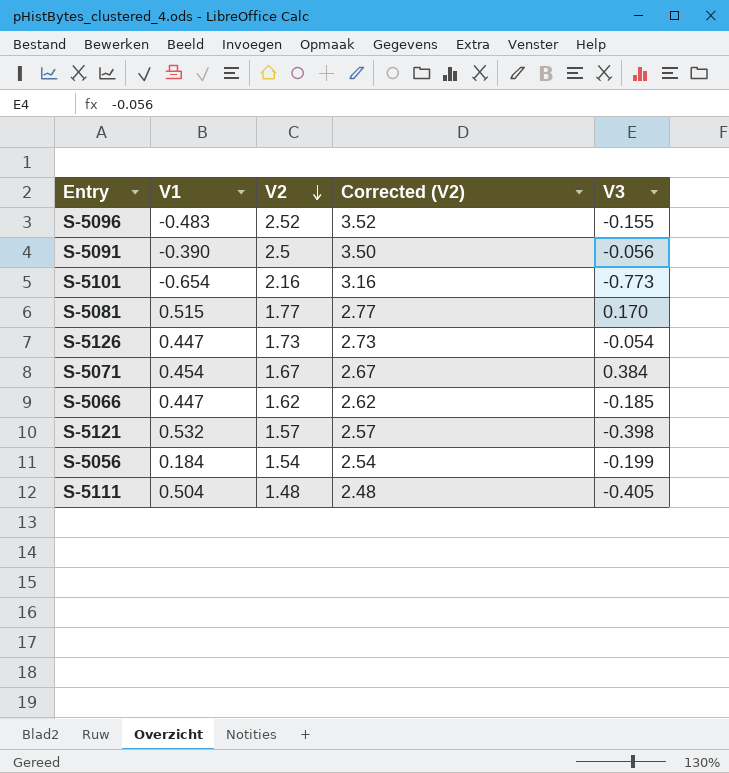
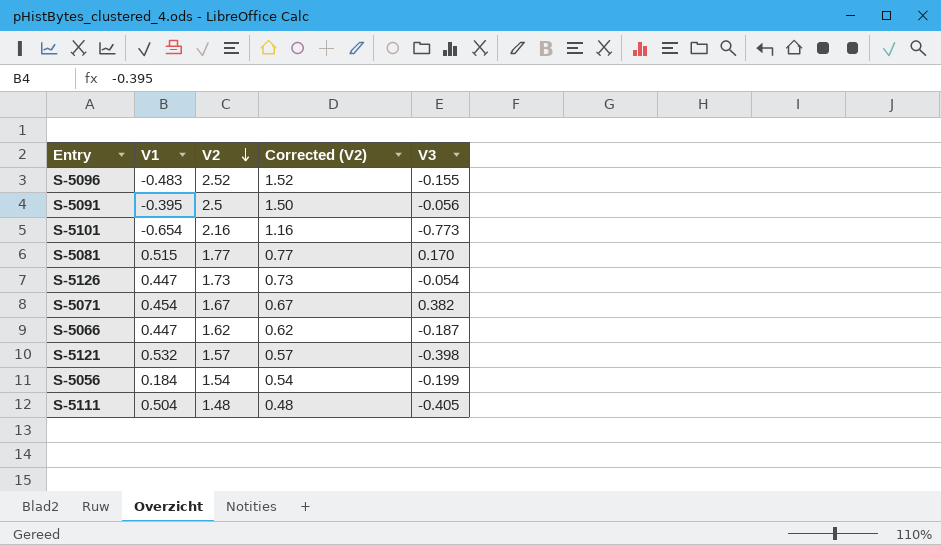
column Corrected (V2) | formula: [V2] + 1 -> [V2] - 1
S-5091 | V1: -0.390 -> -0.395
S-5071 | V3: 0.384 -> 0.382
S-5066 | V3: -0.185 -> -0.187

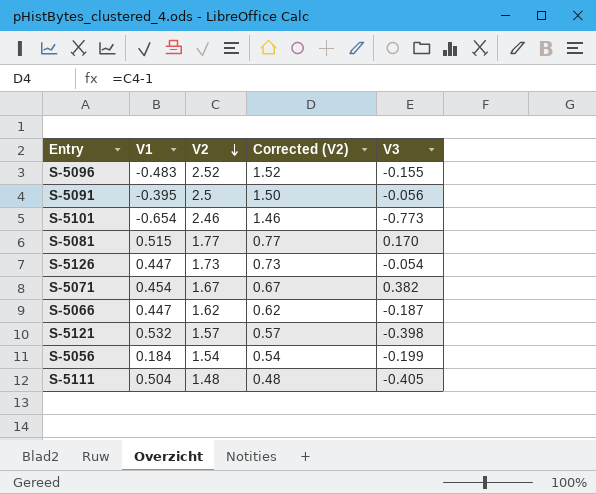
S-5101 | V2: 2.16 -> 2.46
S-5101 | Corrected (V2): 1.16 -> 1.46

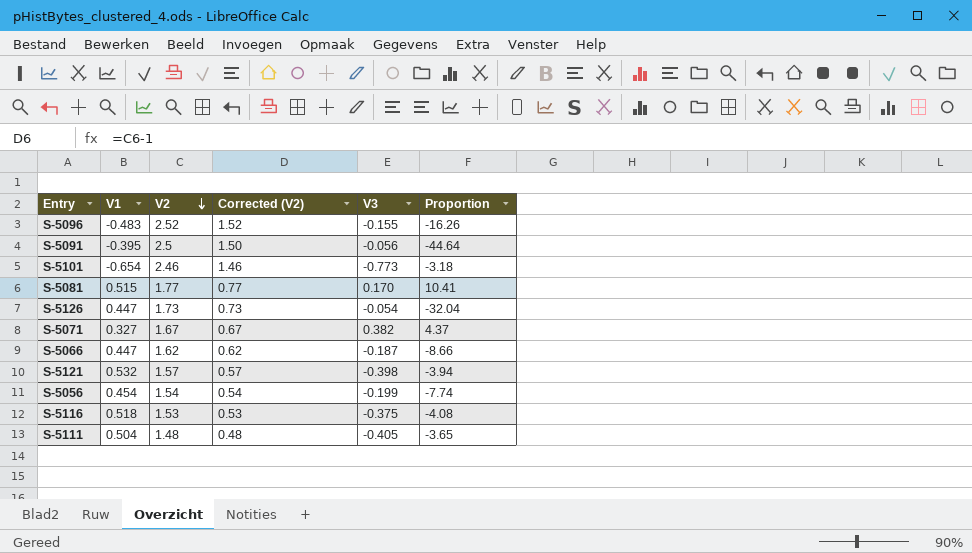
column Proportion | formula: none -> [V2] / [V3]
S-5071 | V1: 0.454 -> 0.327
S-5056 | V1: 0.184 -> 0.454
row S-5116: none -> 0.518 | 1.53 | 0.53 | -0.375 | -4.08

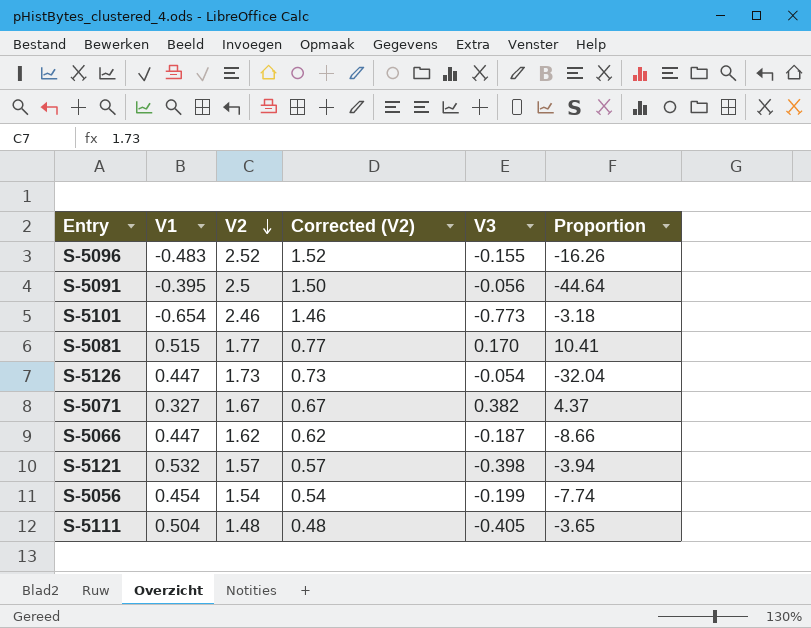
row S-5116: 0.518 | 1.53 | 0.53 | -0.375 | -4.08 -> none

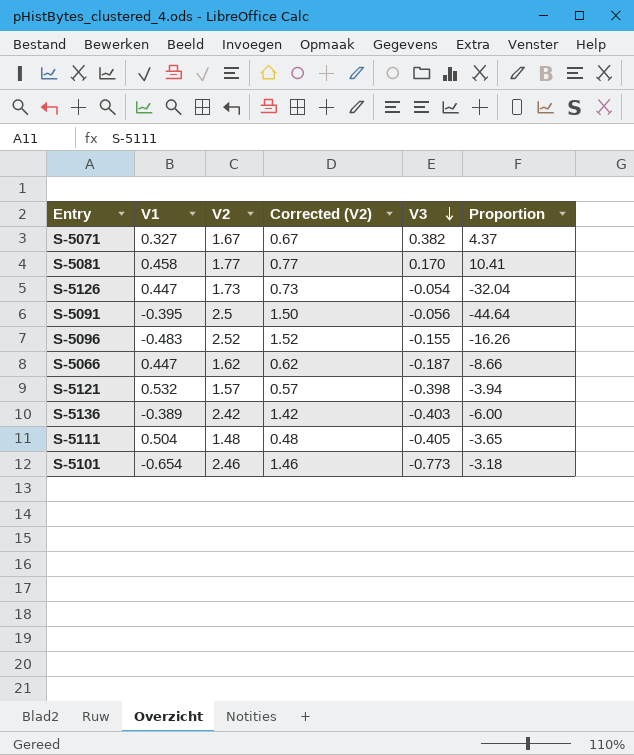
row order: V2 descending -> V3 descending
row S-5056: 0.454 | 1.54 | 0.54 | -0.199 | -7.74 -> none
S-5081 | V1: 0.515 -> 0.458
row S-5136: none -> -0.389 | 2.42 | 1.42 | -0.403 | -6.00

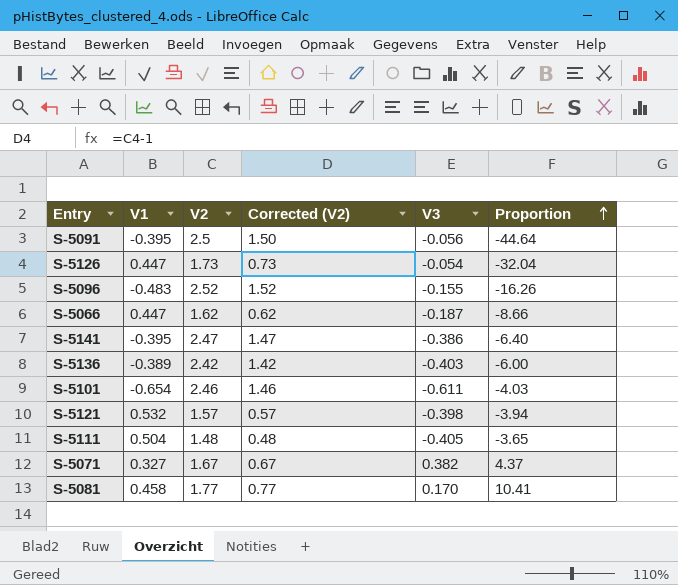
row order: V3 descending -> Proportion ascending
row S-5141: none -> -0.395 | 2.47 | 1.47 | -0.386 | -6.40
S-5101 | V3: -0.773 -> -0.611
S-5101 | Proportion: -3.18 -> -4.03

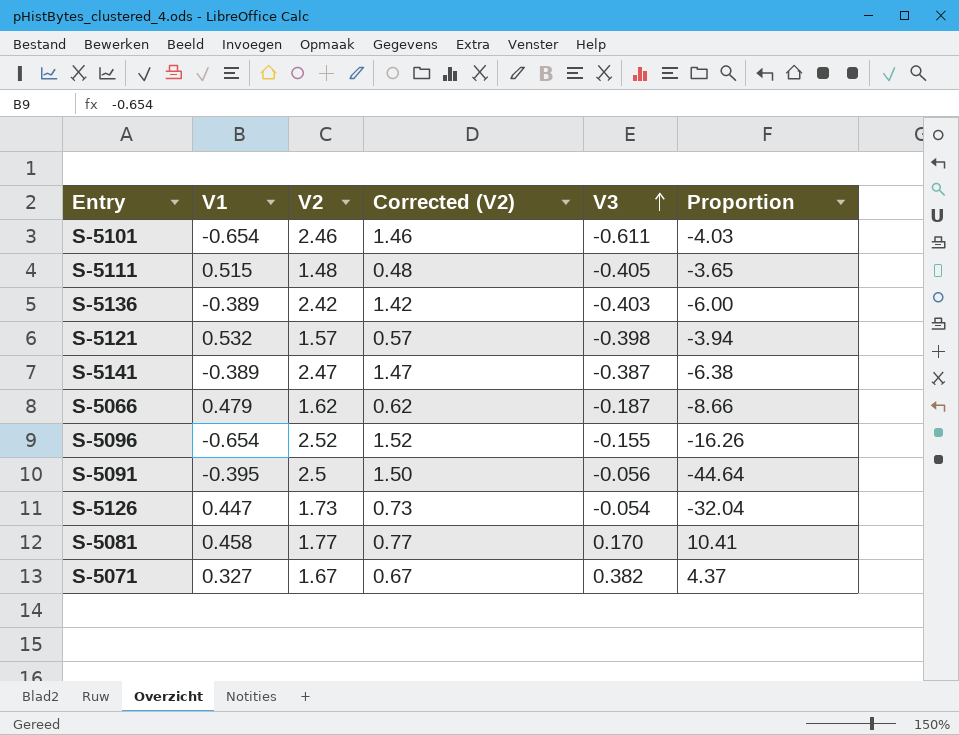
row order: Proportion ascending -> V3 ascending
S-5111 | V1: 0.504 -> 0.515
S-5141 | V1: -0.395 -> -0.389
S-5141 | V3: -0.386 -> -0.387
S-5141 | Proportion: -6.40 -> -6.38
S-5066 | V1: 0.447 -> 0.479
S-5096 | V1: -0.483 -> -0.654

